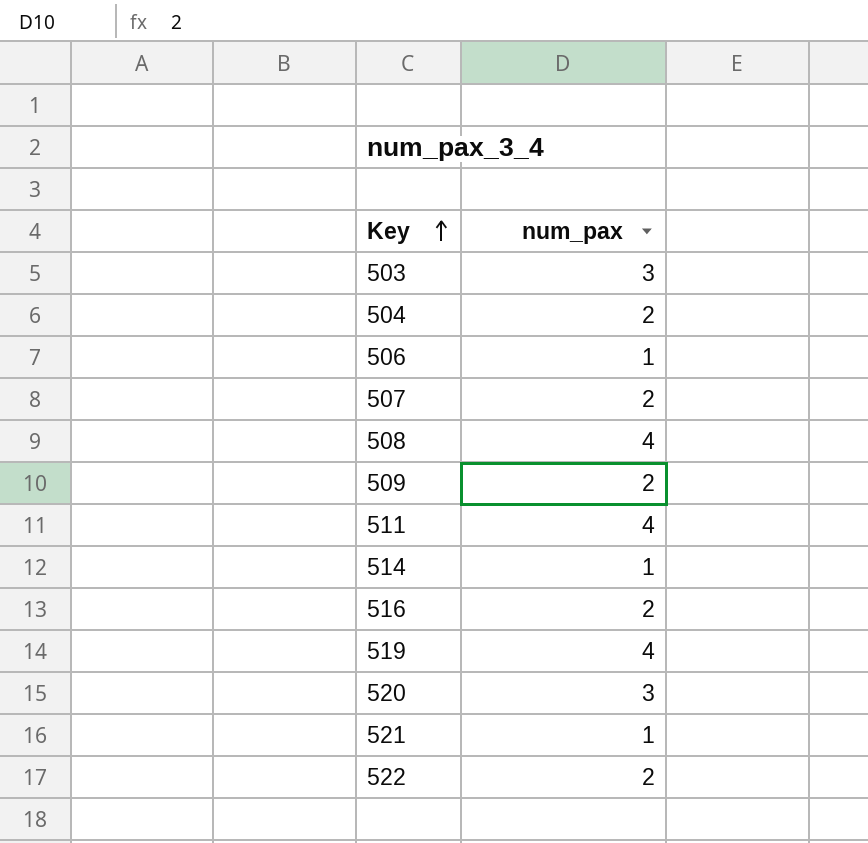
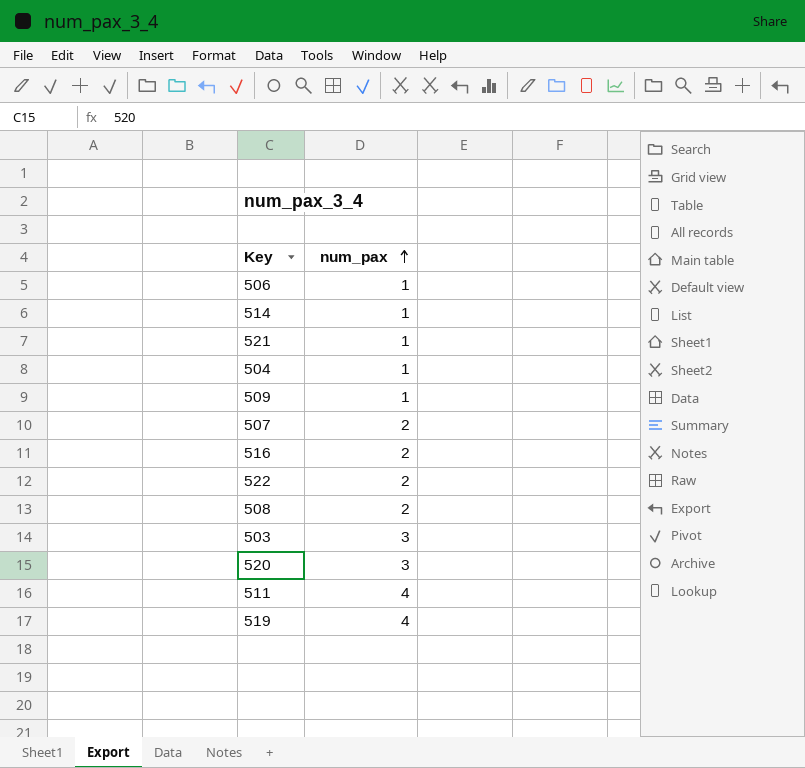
row order: Key ascending -> num_pax ascending
504 | num_pax: 2 -> 1
509 | num_pax: 2 -> 1
508 | num_pax: 4 -> 2

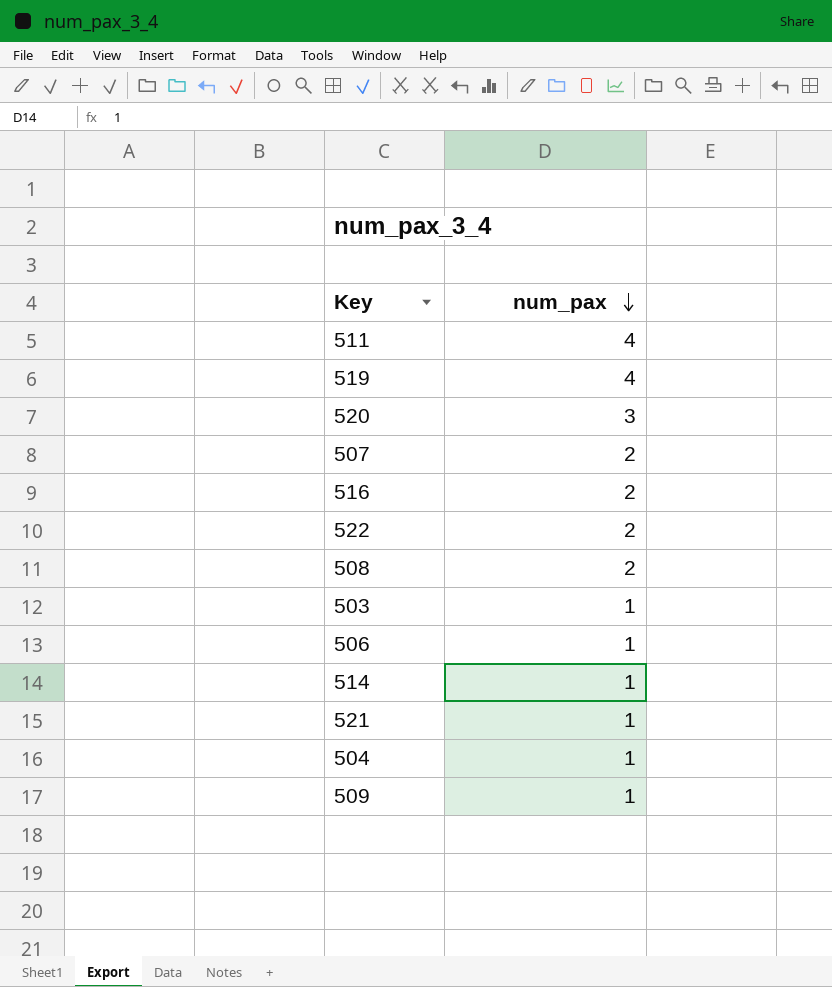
row order: num_pax ascending -> num_pax descending
503 | num_pax: 3 -> 1

